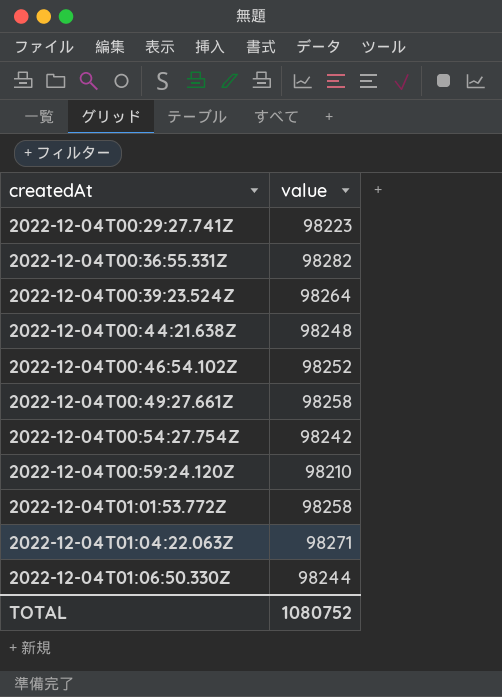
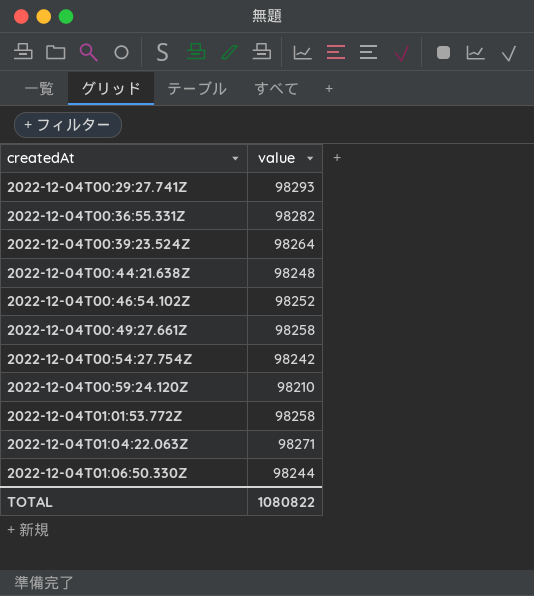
2022-12-04T00:29:27.741Z | value: 98223 -> 98293
TOTAL | value: 1080752 -> 1080822

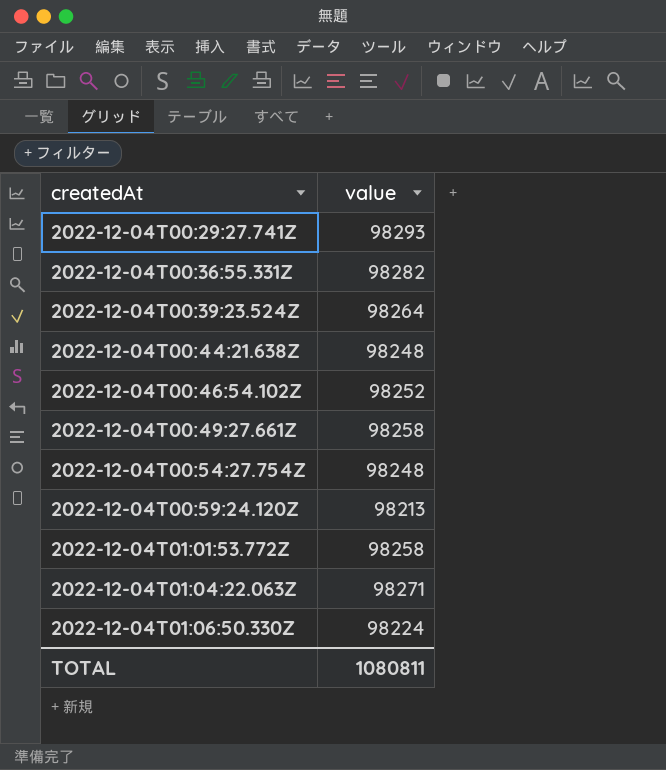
2022-12-04T00:54:27.754Z | value: 98242 -> 98248
2022-12-04T00:59:24.120Z | value: 98210 -> 98213
2022-12-04T01:06:50.330Z | value: 98244 -> 98224
TOTAL | value: 1080822 -> 1080811

